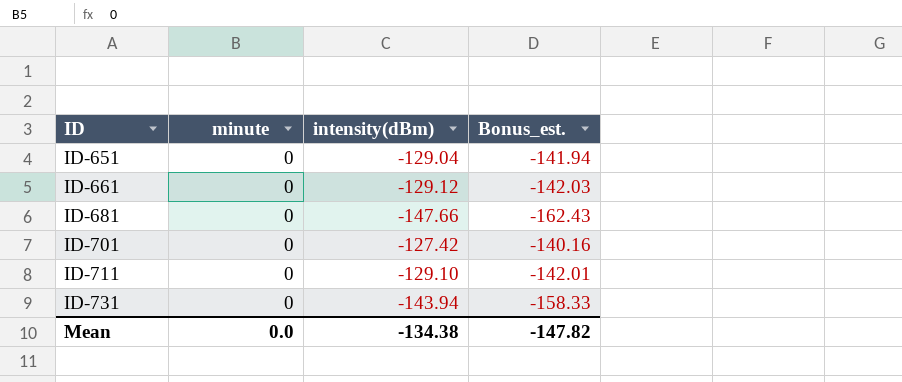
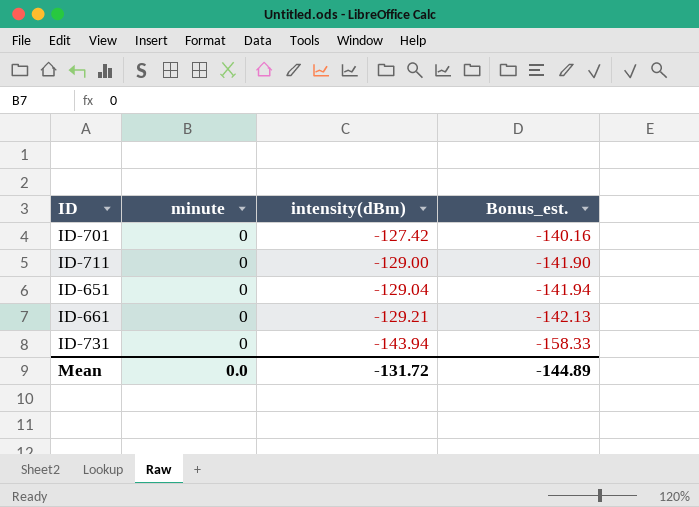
row order: ID ascending -> intensity(dBm) descending
row ID-681: 0 | -147.66 | -162.43 -> none
ID-711 | intensity(dBm): -129.10 -> -129.00
ID-711 | Bonus_est.: -142.01 -> -141.90
ID-661 | intensity(dBm): -129.12 -> -129.21
ID-661 | Bonus_est.: -142.03 -> -142.13
Mean | intensity(dBm): -134.38 -> -131.72
Mean | Bonus_est.: -147.82 -> -144.89

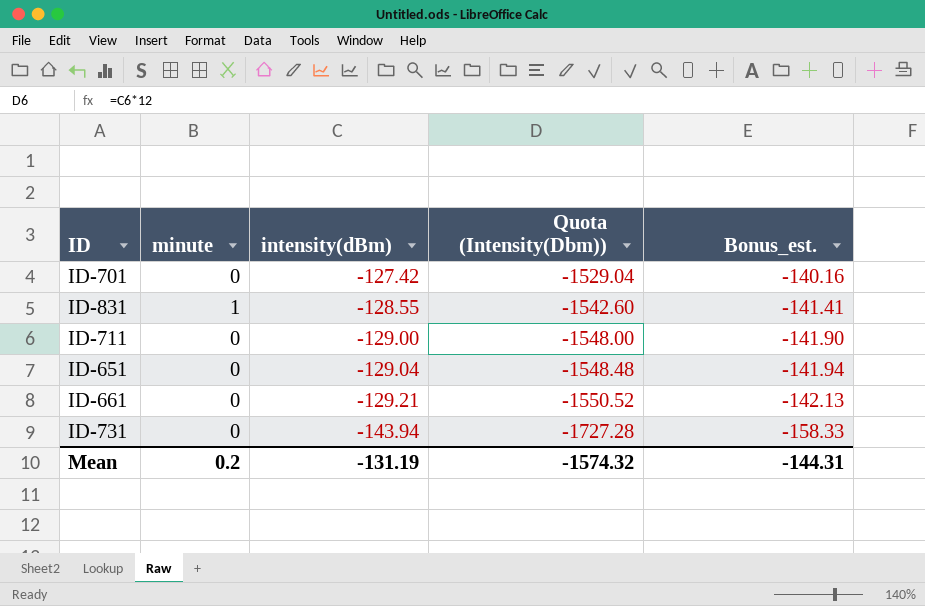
column Quota (Intensity(Dbm)) | formula: none -> [intensity(dBm)] * 12
row ID-831: none -> 1 | -128.55 | -1542.60 | -141.41
Mean | minute: 0.0 -> 0.2
Mean | intensity(dBm): -131.72 -> -131.19
Mean | Bonus_est.: -144.89 -> -144.31

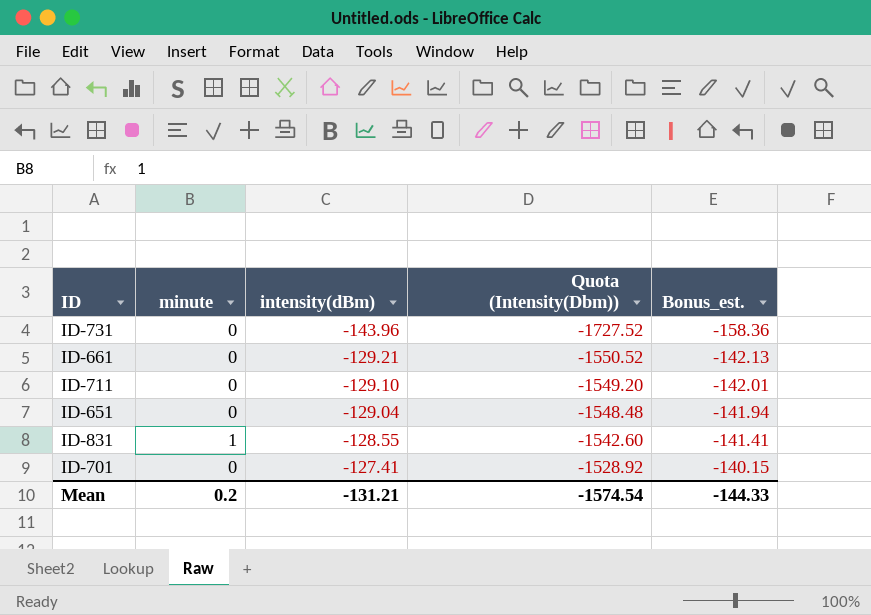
row order: intensity(dBm) descending -> intensity(dBm) ascending
ID-731 | intensity(dBm): -143.94 -> -143.96
ID-731 | Quota (Intensity(Dbm)): -1727.28 -> -1727.52
ID-731 | Bonus_est.: -158.33 -> -158.36
ID-711 | intensity(dBm): -129.00 -> -129.10
ID-711 | Quota (Intensity(Dbm)): -1548.00 -> -1549.20
ID-711 | Bonus_est.: -141.90 -> -142.01
ID-701 | intensity(dBm): -127.42 -> -127.41
ID-701 | Quota (Intensity(Dbm)): -1529.04 -> -1528.92
ID-701 | Bonus_est.: -140.16 -> -140.15
Mean | intensity(dBm): -131.19 -> -131.21
Mean | Quota (Intensity(Dbm)): -1574.32 -> -1574.54
Mean | Bonus_est.: -144.31 -> -144.33

